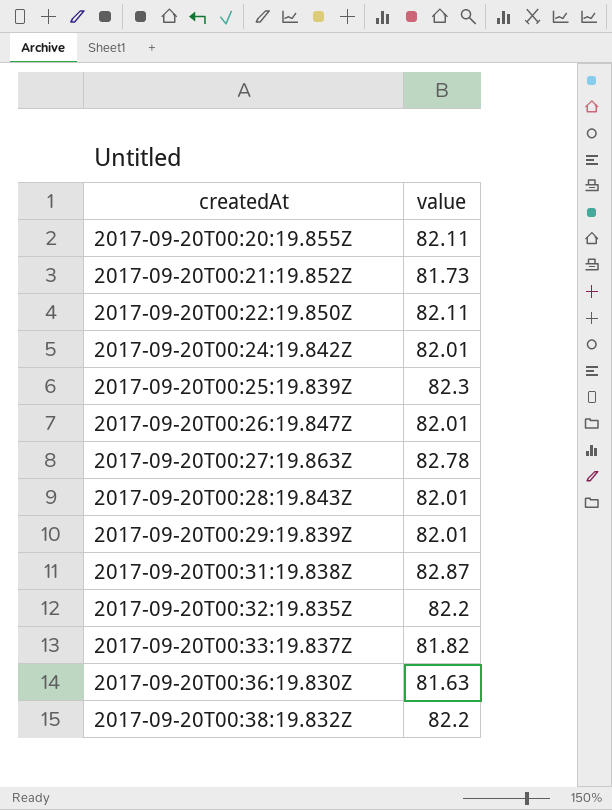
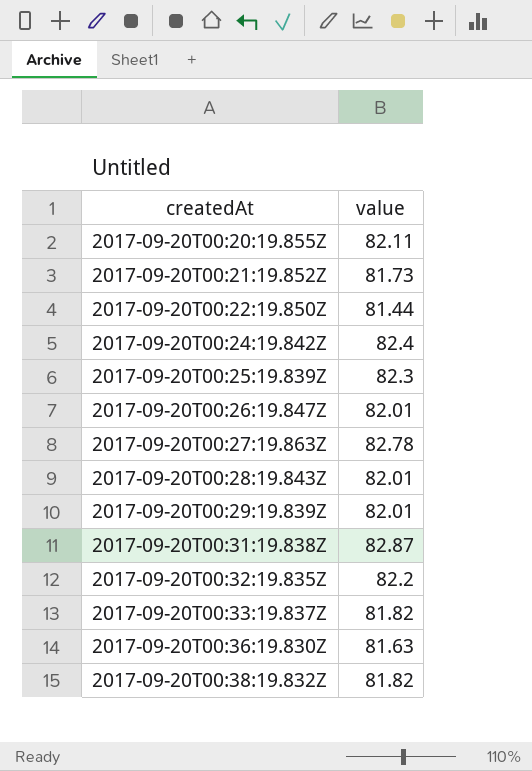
2017-09-20T00:22:19.850Z | value: 82.11 -> 81.44
2017-09-20T00:24:19.842Z | value: 82.01 -> 82.4
2017-09-20T00:38:19.832Z | value: 82.2 -> 81.82

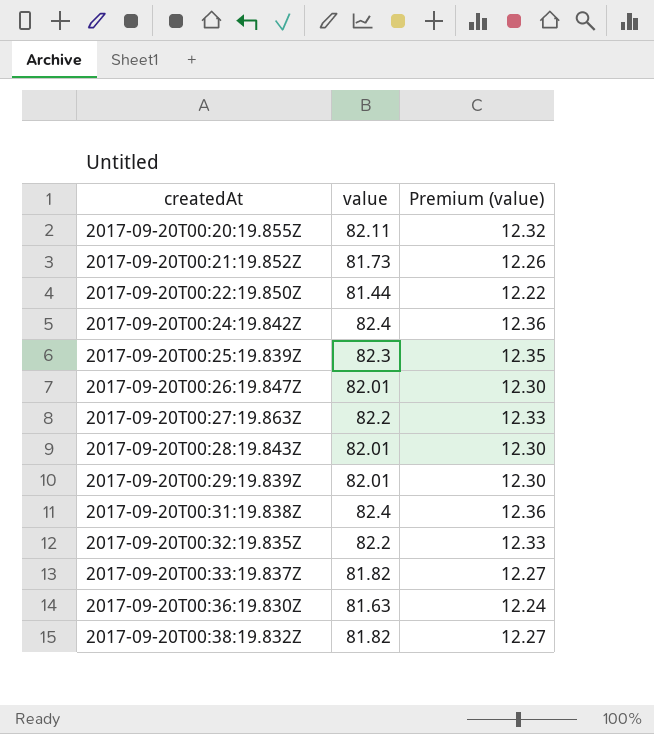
column Premium (value) | formula: none -> [value] * 0.15
2017-09-20T00:27:19.863Z | value: 82.78 -> 82.2
2017-09-20T00:31:19.838Z | value: 82.87 -> 82.4

